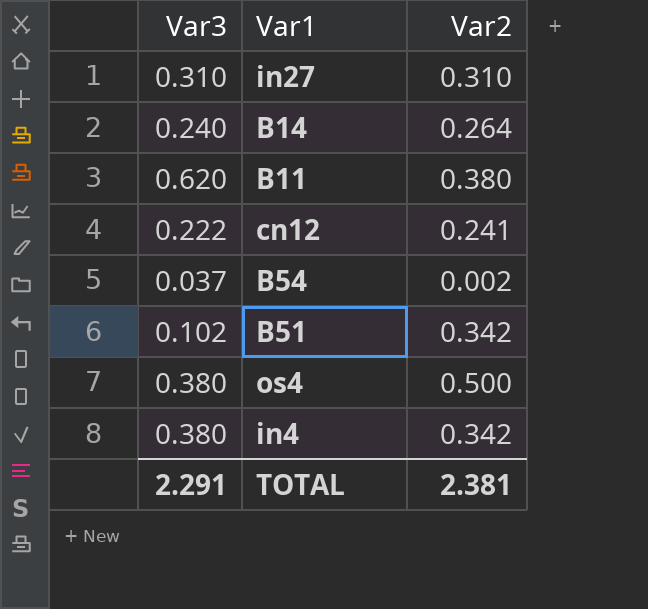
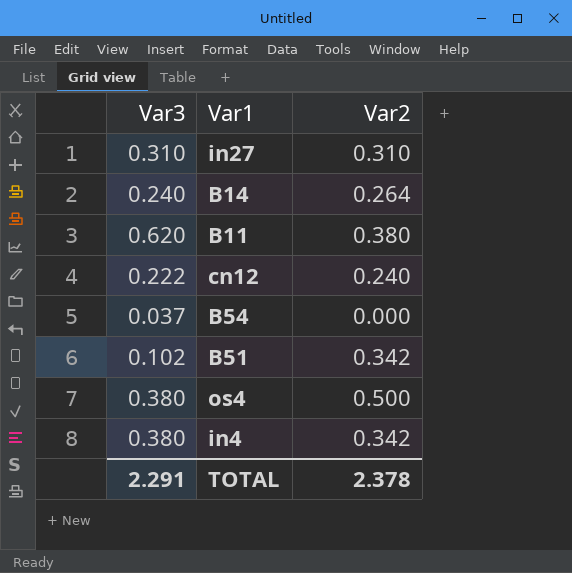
cn12 | Var2: 0.241 -> 0.240
B54 | Var2: 0.002 -> 0.000
TOTAL | Var2: 2.381 -> 2.378

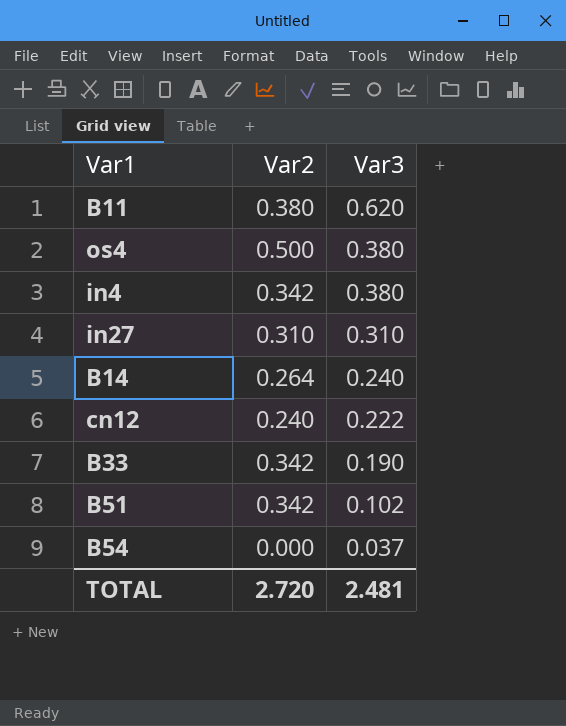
row order: none -> Var3 descending
column Var3 | position: 1 -> 3
row B33: none -> 0.342 | 0.190
TOTAL | Var2: 2.378 -> 2.720
TOTAL | Var3: 2.291 -> 2.481

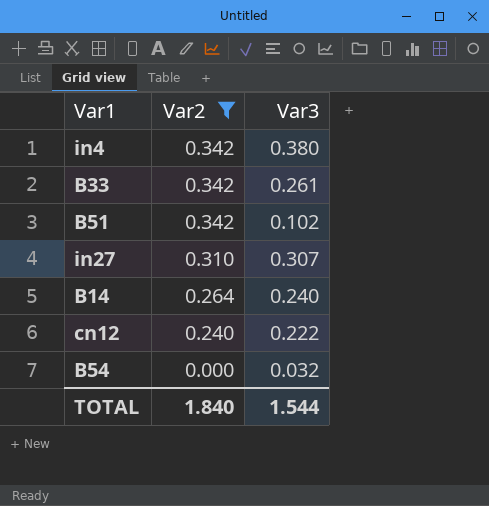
filter: none -> Var2 <= 0.342
row order: Var3 descending -> Var2 descending
B33 | Var3: 0.190 -> 0.261
in27 | Var3: 0.310 -> 0.307
B54 | Var3: 0.037 -> 0.032
TOTAL | Var2: 2.720 -> 1.840
TOTAL | Var3: 2.481 -> 1.544

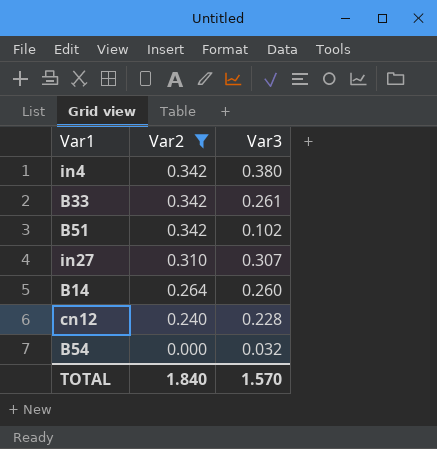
B14 | Var3: 0.240 -> 0.260
cn12 | Var3: 0.222 -> 0.228
TOTAL | Var3: 1.544 -> 1.570

